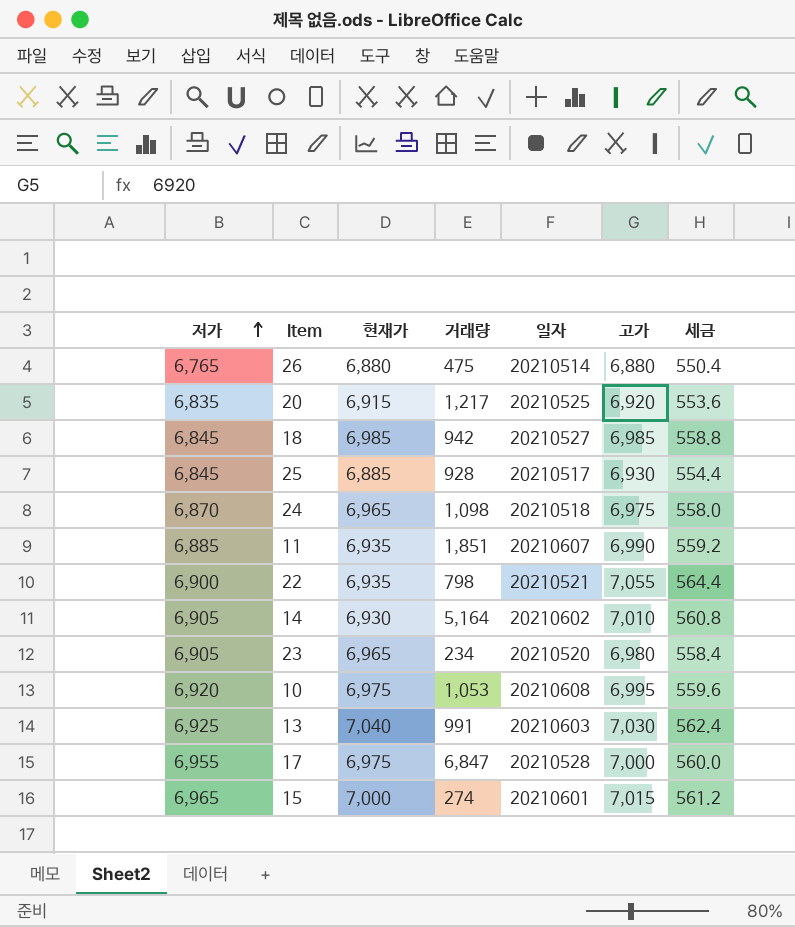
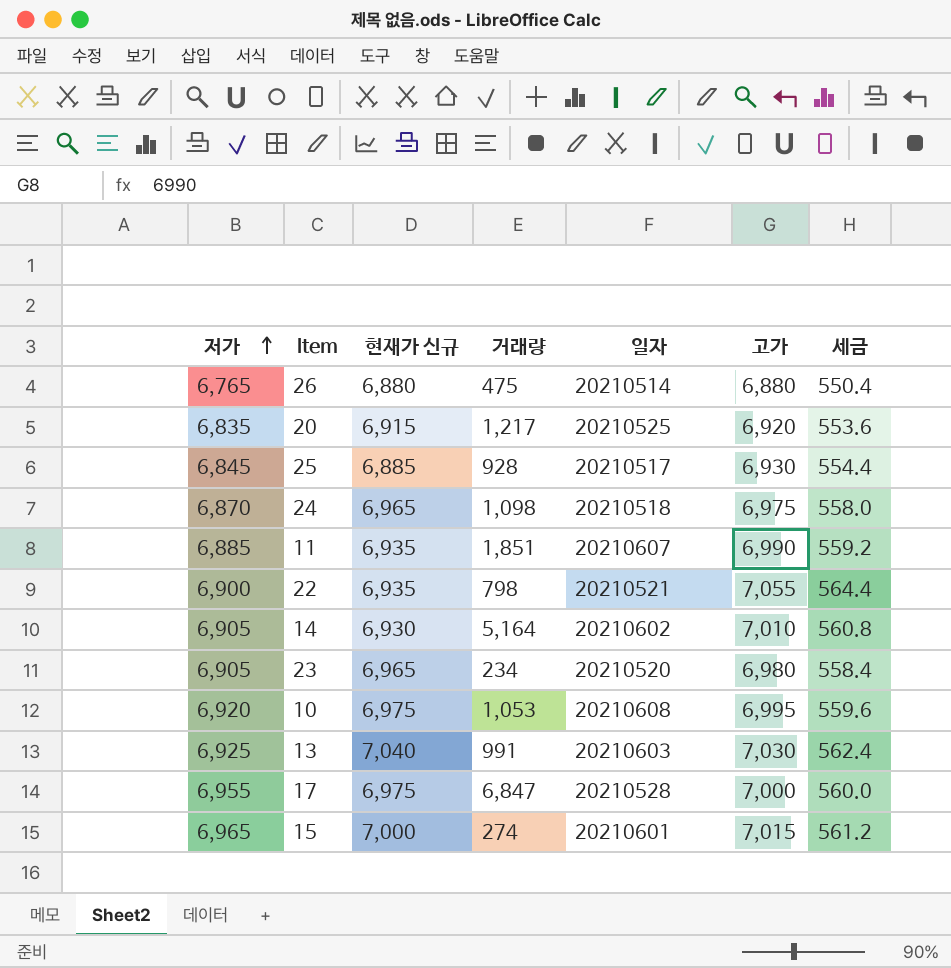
column name: 현재가 -> 현재가 신규
row 18: 6,845 | 6,985 | 942 | 20210527 | 6,985 | 558.8 -> none

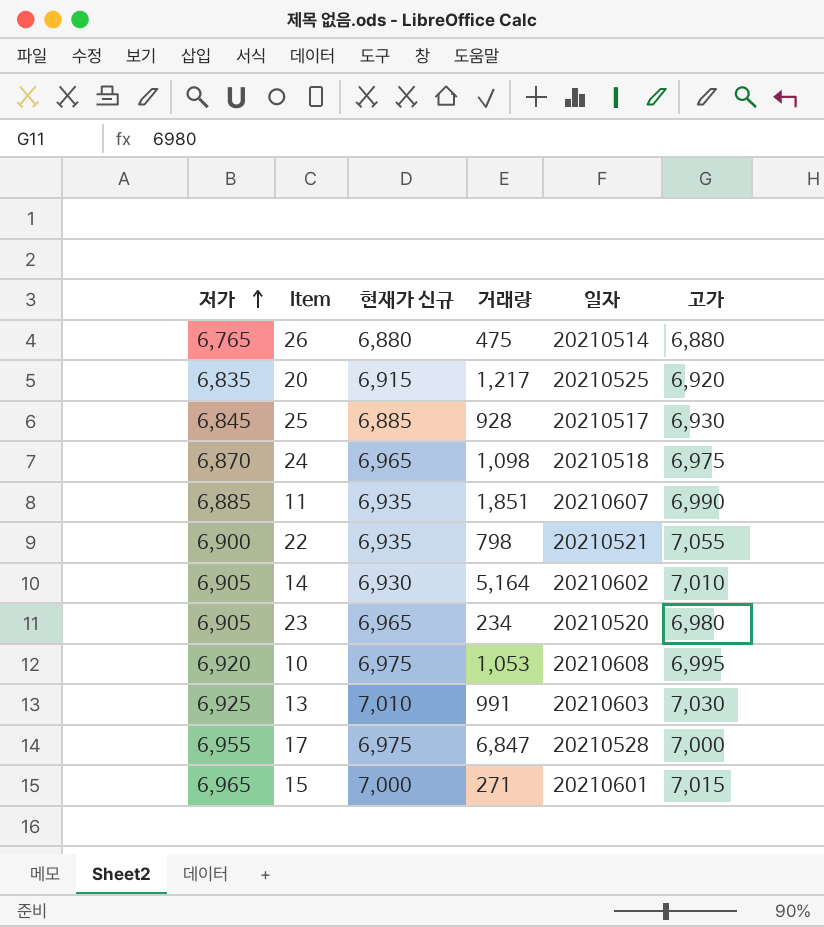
column 세금 | formula: [고가] * 0.08 -> none
13 | 현재가 신규: 7,040 -> 7,010
15 | 거래량: 274 -> 271

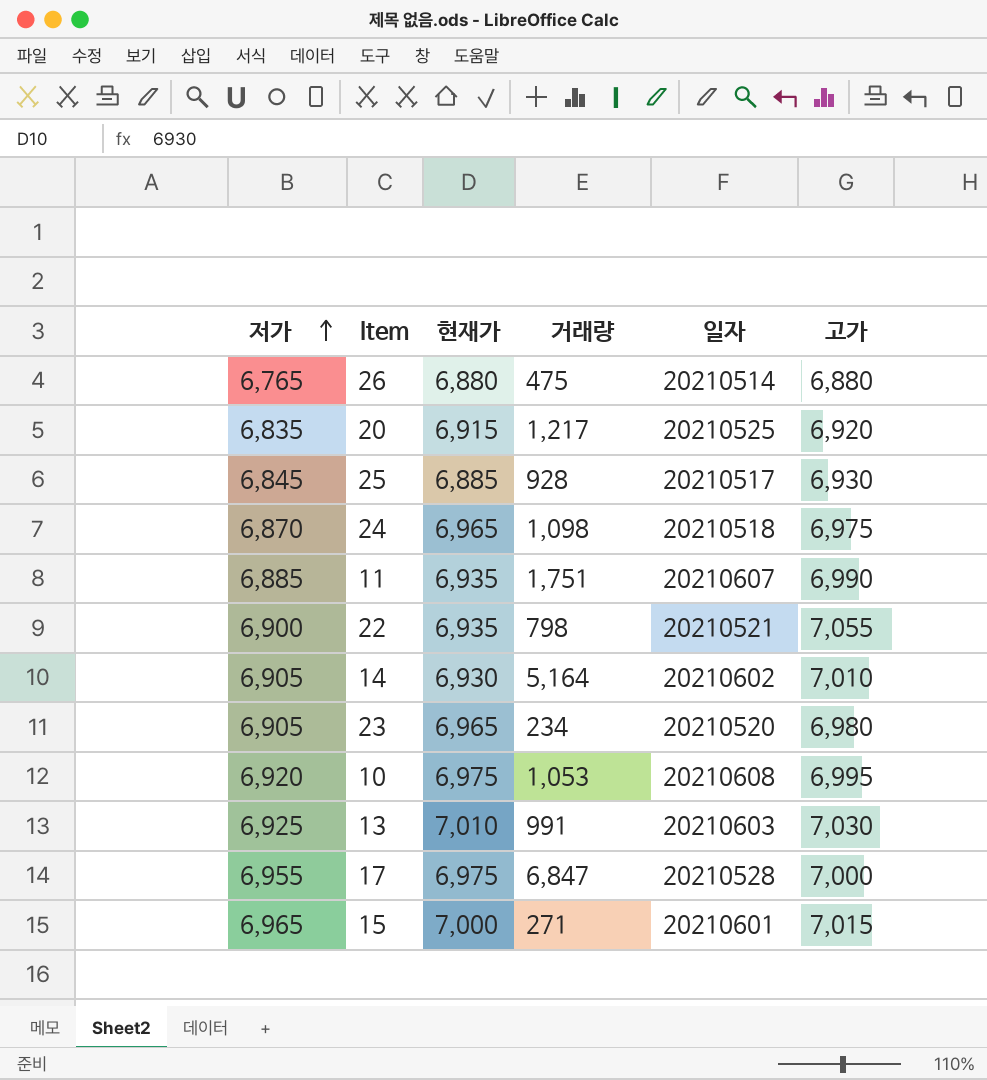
column name: 현재가 신규 -> 현재가
11 | 거래량: 1,851 -> 1,751

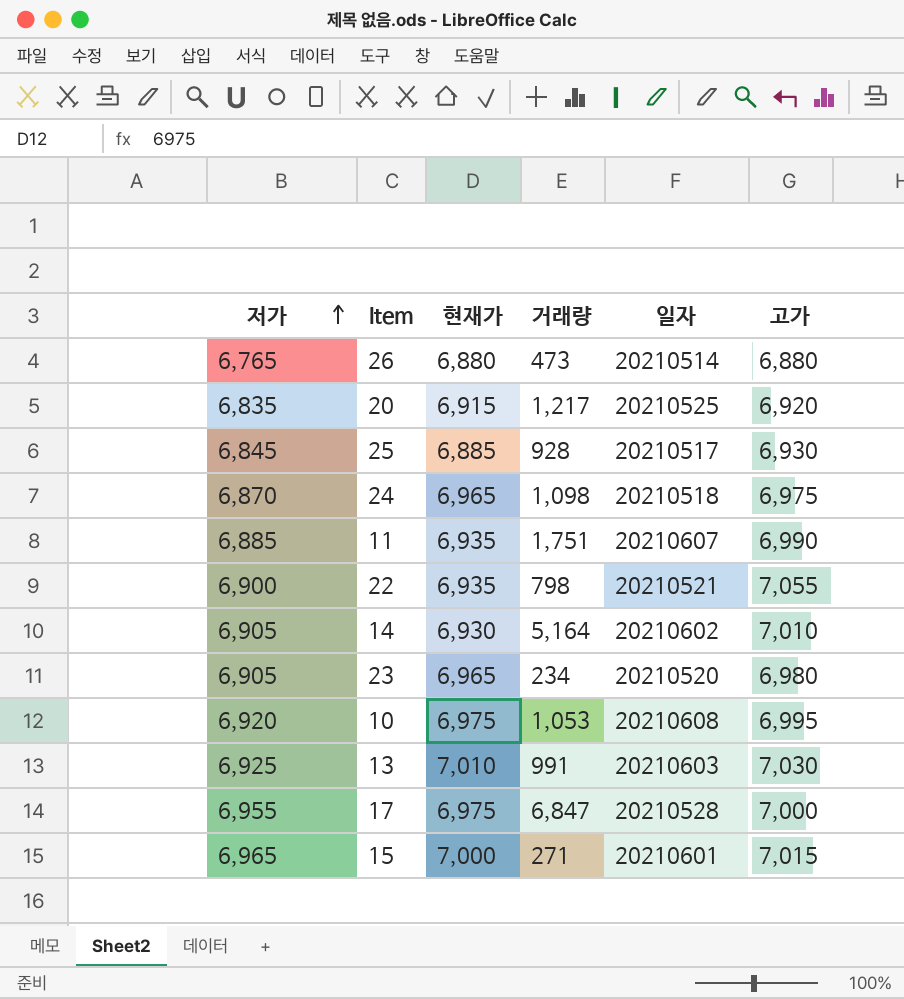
26 | 거래량: 475 -> 473

